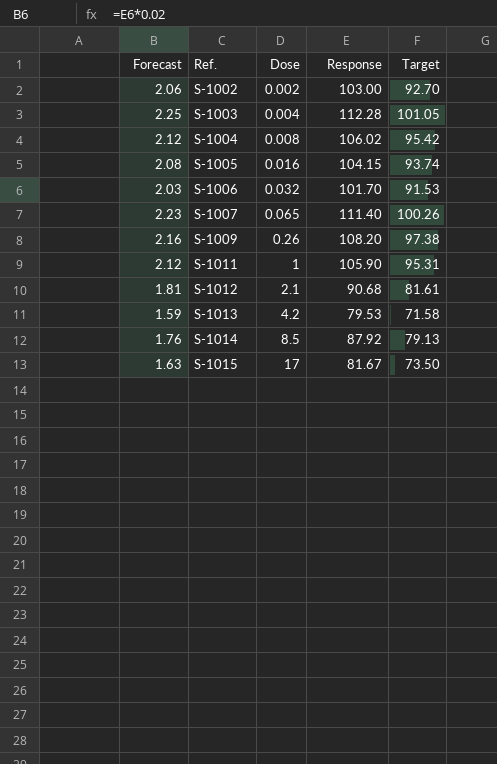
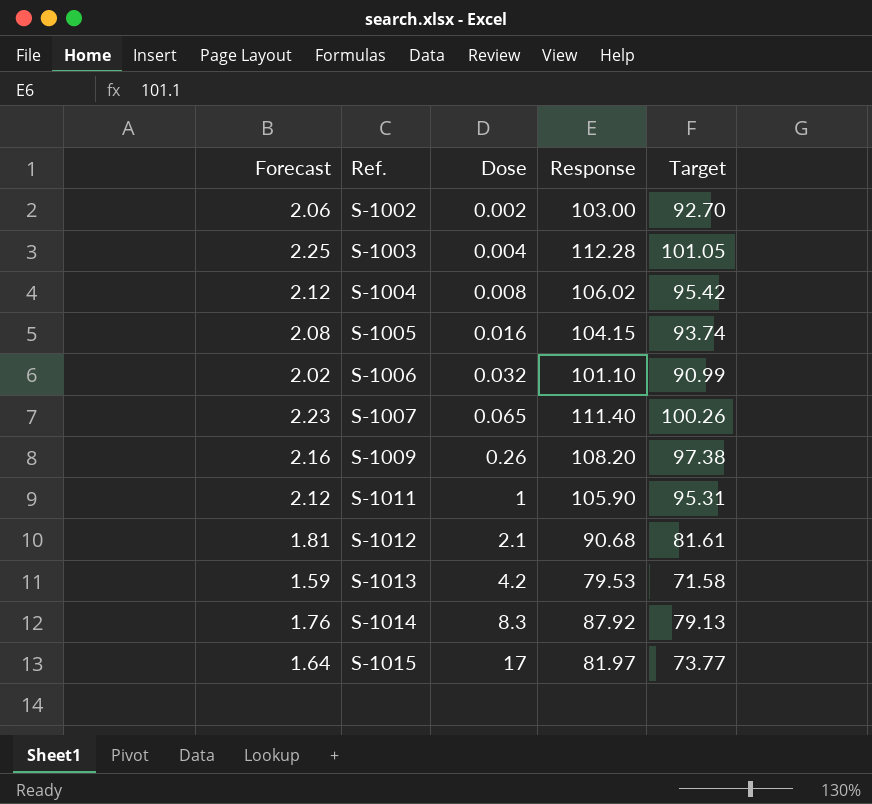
S-1006 | Forecast: 2.03 -> 2.02
S-1006 | Response: 101.70 -> 101.10
S-1006 | Target: 91.53 -> 90.99
S-1014 | Dose: 8.5 -> 8.3
S-1015 | Forecast: 1.63 -> 1.64
S-1015 | Response: 81.67 -> 81.97
S-1015 | Target: 73.50 -> 73.77

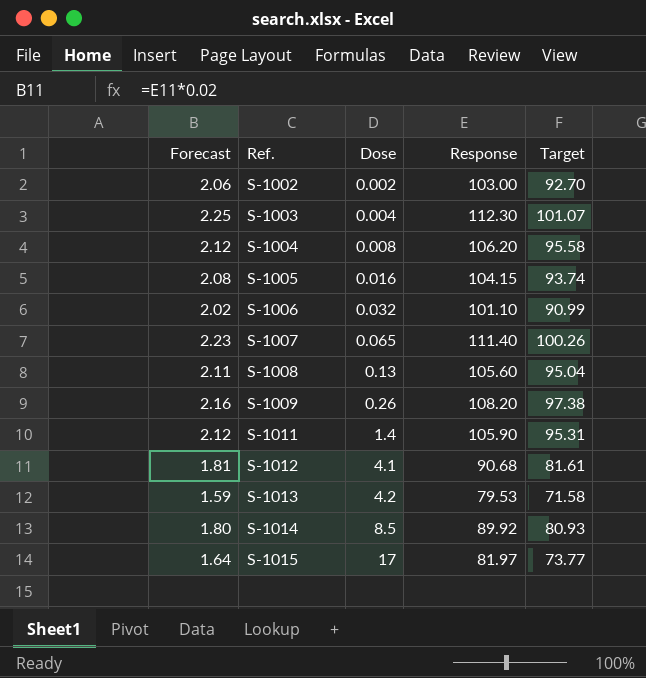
S-1003 | Response: 112.28 -> 112.30
S-1003 | Target: 101.05 -> 101.07
S-1004 | Response: 106.02 -> 106.20
S-1004 | Target: 95.42 -> 95.58
row S-1008: none -> 2.11 | 0.13 | 105.60 | 95.04
S-1011 | Dose: 1 -> 1.4
S-1012 | Dose: 2.1 -> 4.1
S-1014 | Forecast: 1.76 -> 1.80
S-1014 | Dose: 8.3 -> 8.5
S-1014 | Response: 87.92 -> 89.92
S-1014 | Target: 79.13 -> 80.93

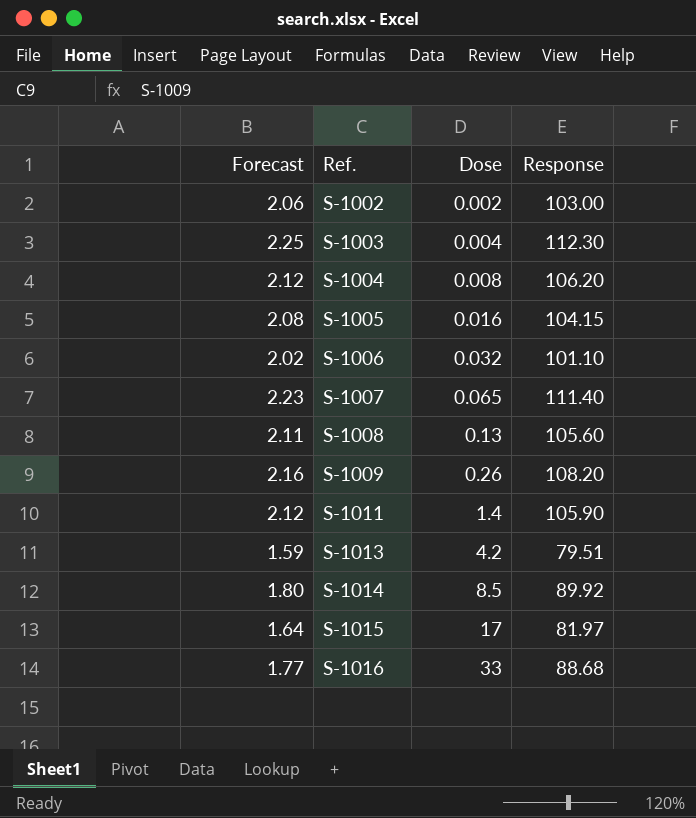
column Target | formula: [Response] * 0.9 -> none
row S-1012: 1.81 | 4.1 | 90.68 | 81.61 -> none
S-1013 | Response: 79.53 -> 79.51
row S-1016: none -> 1.77 | 33 | 88.68

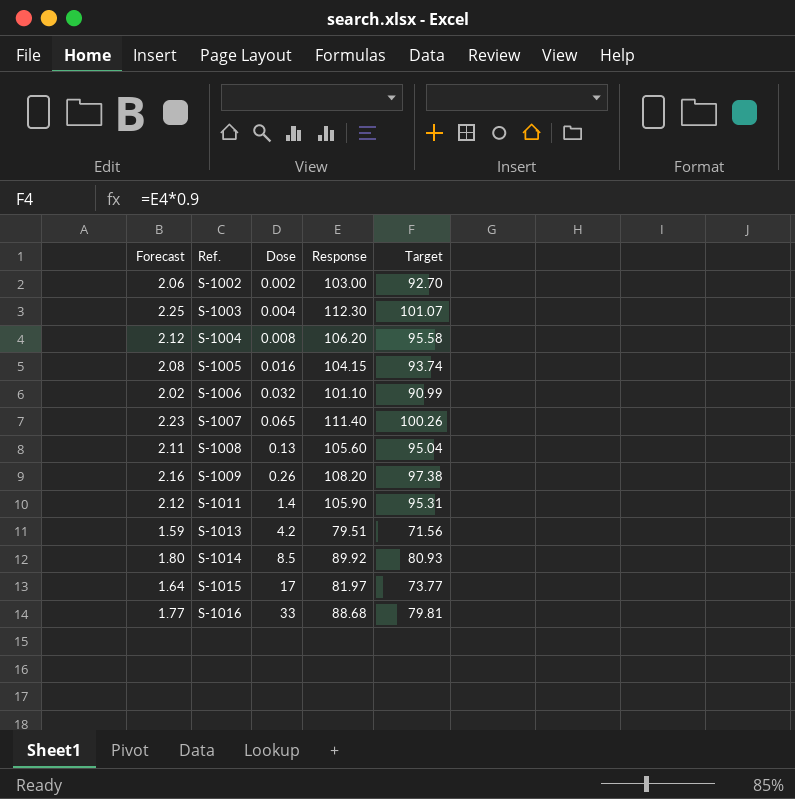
column Target | formula: none -> [Response] * 0.9

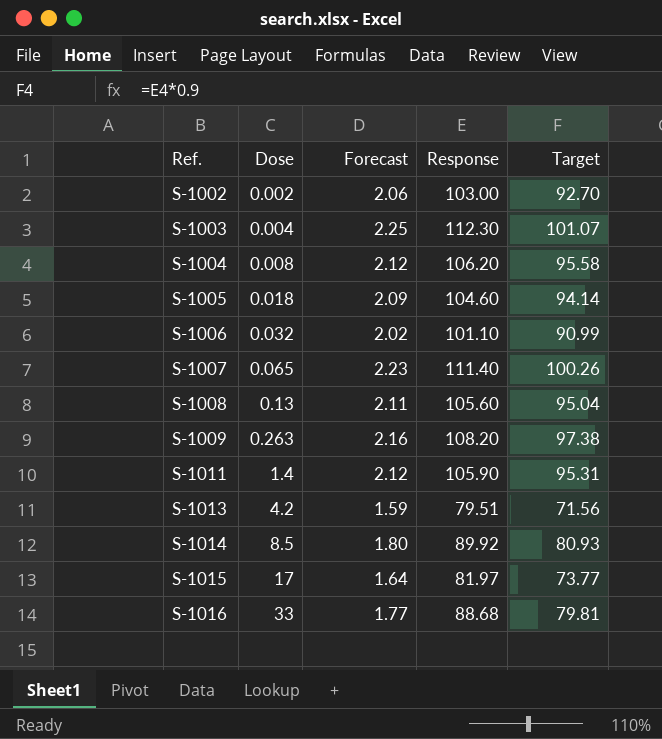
column Forecast | position: 1 -> 3
S-1005 | Dose: 0.016 -> 0.018
S-1005 | Forecast: 2.08 -> 2.09
S-1005 | Response: 104.15 -> 104.60
S-1005 | Target: 93.74 -> 94.14
S-1009 | Dose: 0.26 -> 0.263

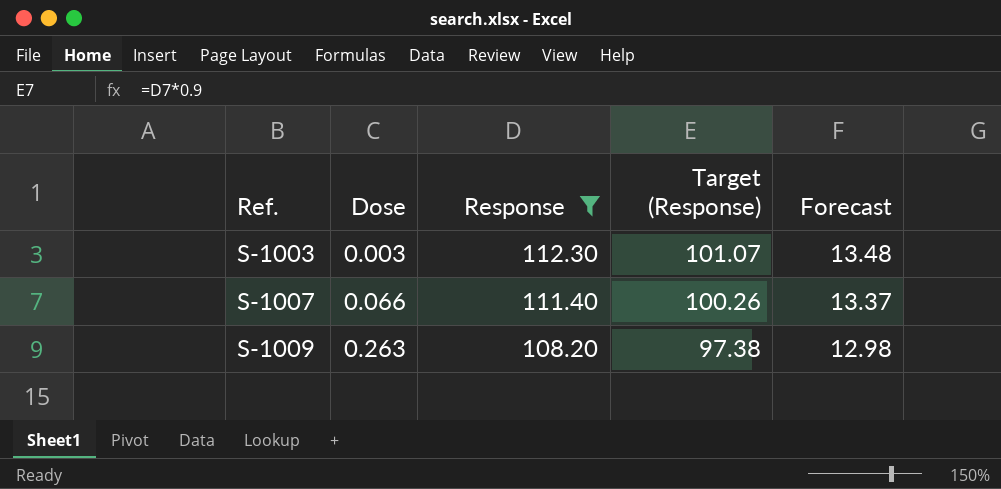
filter: none -> Response >= 108.20
column name: Target -> Target (Response)
column Forecast | formula: [Response] * 0.02 -> [Response] * 0.12
column Forecast | position: 3 -> 5
S-1003 | Dose: 0.004 -> 0.003
S-1007 | Dose: 0.065 -> 0.066

